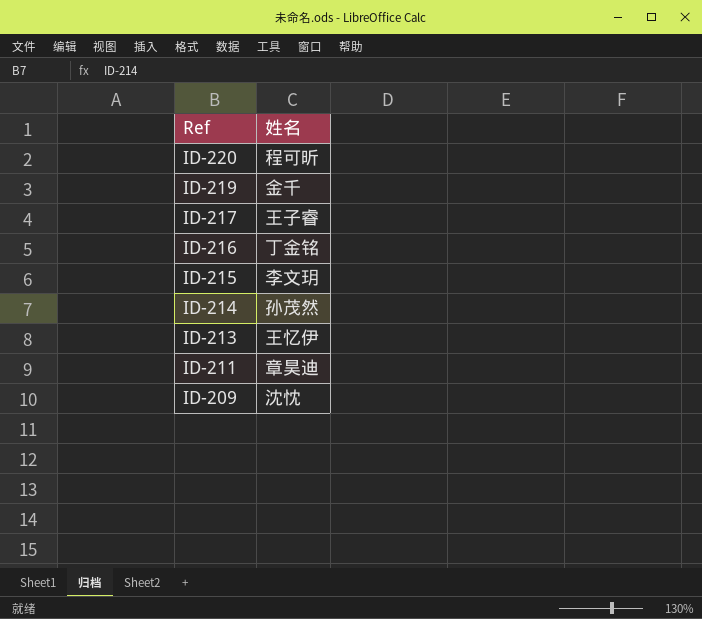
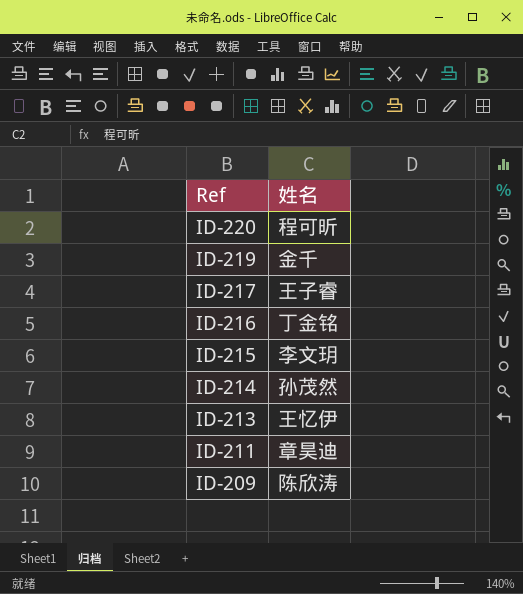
ID-209 | 姓名: 沈忱 -> 陈欣涛

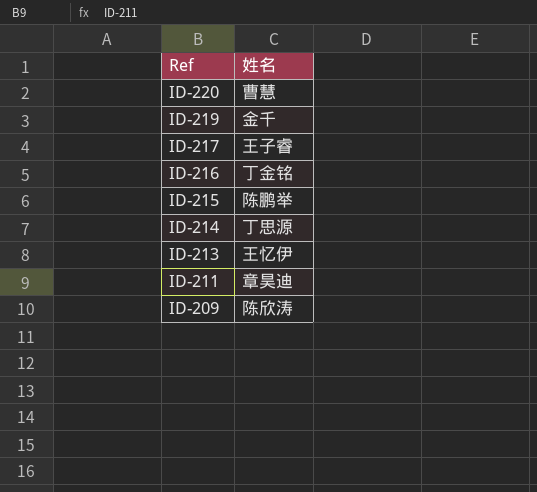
ID-220 | 姓名: 程可昕 -> 曹慧
ID-215 | 姓名: 李文玥 -> 陈鹏举
ID-214 | 姓名: 孙茂然 -> 丁思源

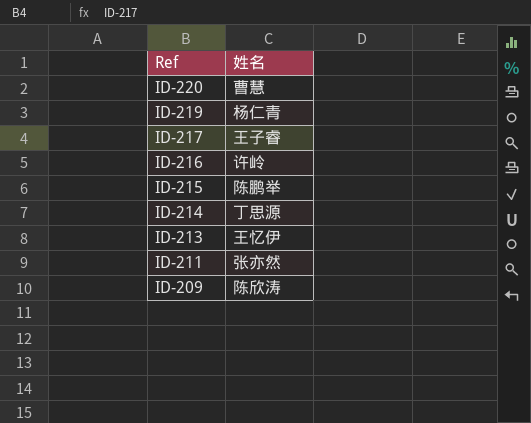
ID-219 | 姓名: 金千 -> 杨仁青
ID-216 | 姓名: 丁金铭 -> 许岭
ID-211 | 姓名: 章昊迪 -> 张亦然

